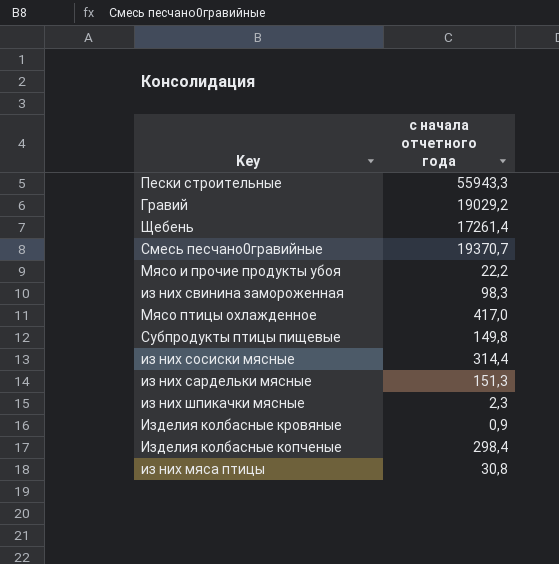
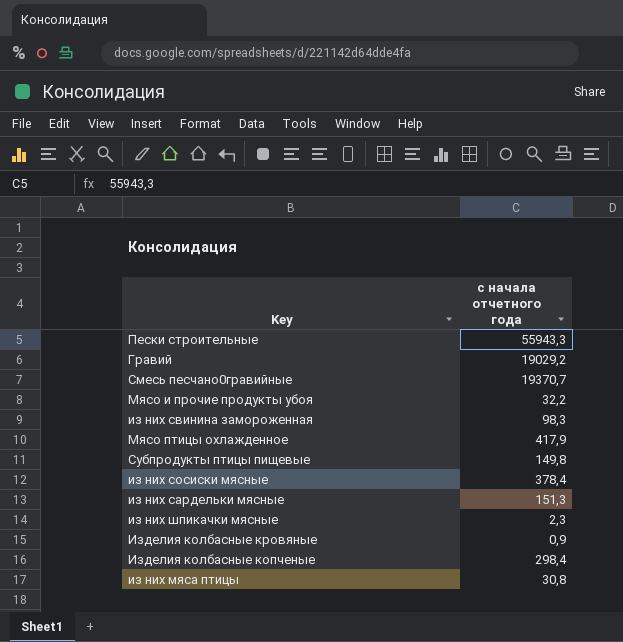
row Щебень: 17261,4 -> none
Мясо и прочие продукты убоя | с начала отчетного года: 22,2 -> 32,2
Мясо птицы охлажденное | с начала отчетного года: 417,0 -> 417,9
из них сосиски мясные | с начала отчетного года: 314,4 -> 378,4

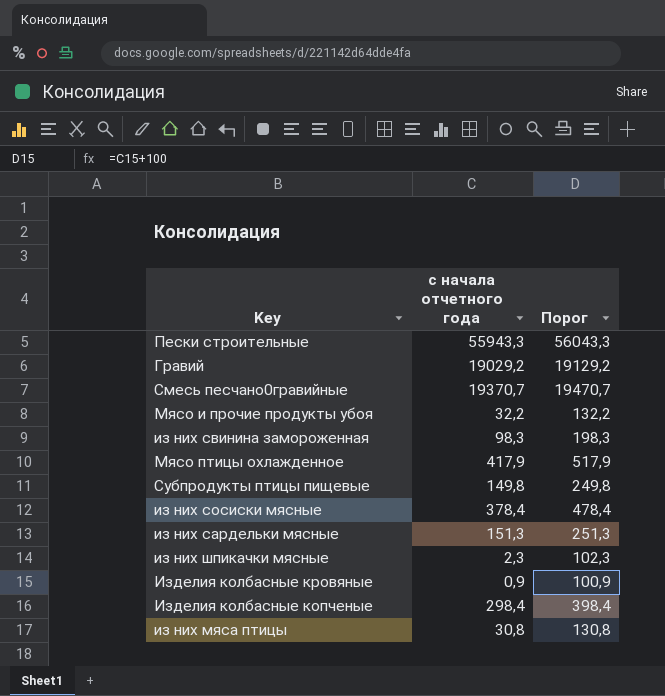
column Порог | formula: none -> [с начала отчетного года] + 100

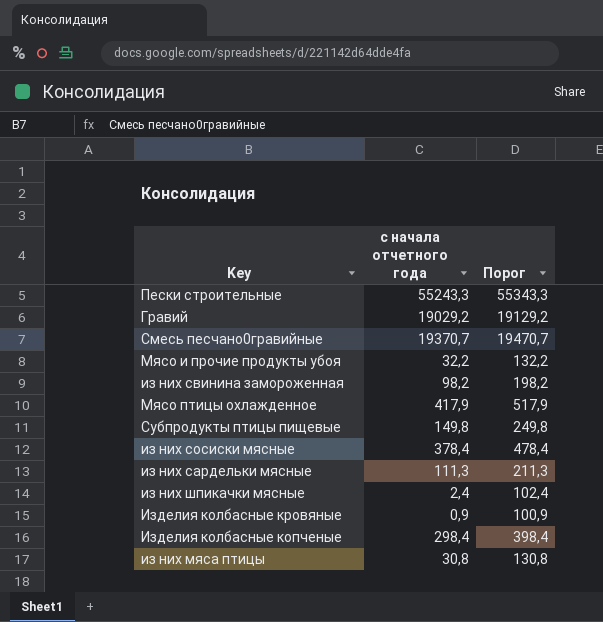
Пески строительные | с начала отчетного года: 55943,3 -> 55243,3
Пески строительные | Порог: 56043,3 -> 55343,3
из них свинина замороженная | с начала отчетного года: 98,3 -> 98,2
из них свинина замороженная | Порог: 198,3 -> 198,2
из них сардельки мясные | с начала отчетного года: 151,3 -> 111,3
из них сардельки мясные | Порог: 251,3 -> 211,3
из них шпикачки мясные | с начала отчетного года: 2,3 -> 2,4
из них шпикачки мясные | Порог: 102,3 -> 102,4

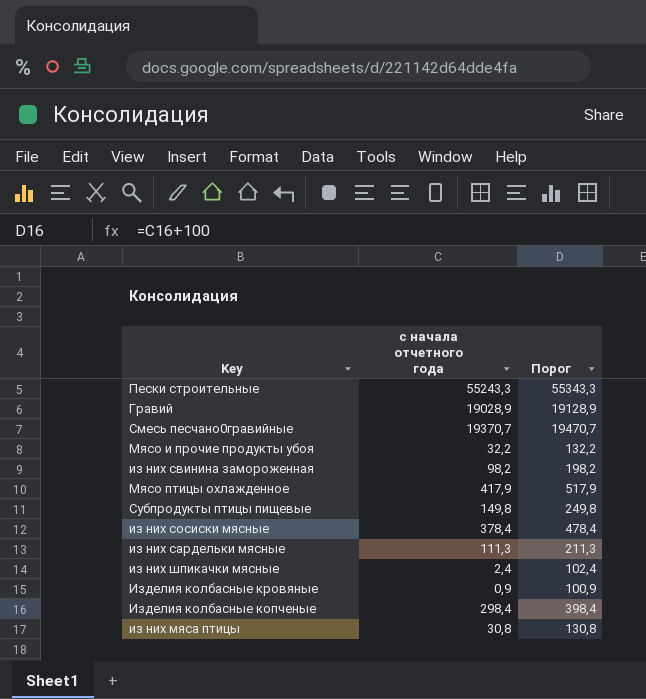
Гравий | с начала отчетного года: 19029,2 -> 19028,9
Гравий | Порог: 19129,2 -> 19128,9

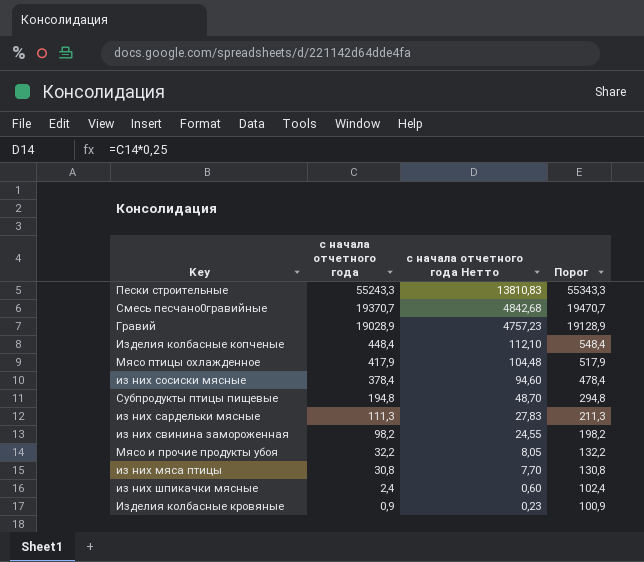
row order: none -> с начала отчетного года descending
column с начала отчетного года Нетто | formula: none -> [с начала отчетного года] * 0,25
Изделия колбасные копченые | с начала отчетного года: 298,4 -> 448,4
Изделия колбасные копченые | Порог: 398,4 -> 548,4
Субпродукты птицы пищевые | с начала отчетного года: 149,8 -> 194,8
Субпродукты птицы пищевые | Порог: 249,8 -> 294,8

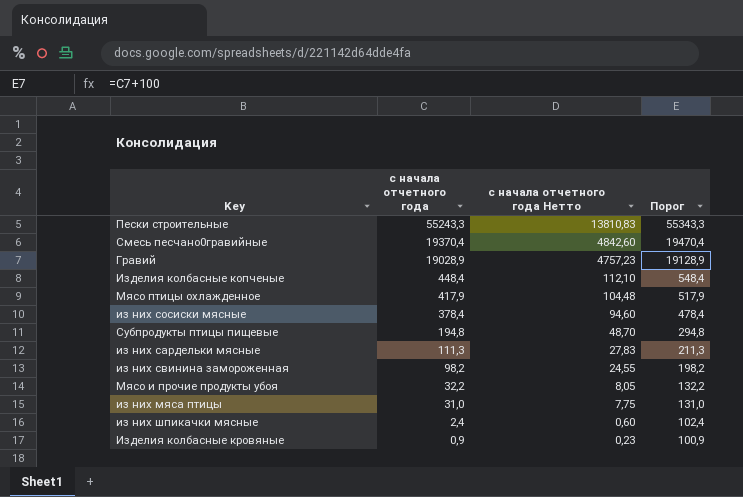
Смесь песчано0гравийные | с начала отчетного года: 19370,7 -> 19370,4
Смесь песчано0гравийные | с начала отчетного года Нетто: 4842,68 -> 4842,60
Смесь песчано0гравийные | Порог: 19470,7 -> 19470,4
из них мяса птицы | с начала отчетного года: 30,8 -> 31,0
из них мяса птицы | с начала отчетного года Нетто: 7,70 -> 7,75
из них мяса птицы | Порог: 130,8 -> 131,0

